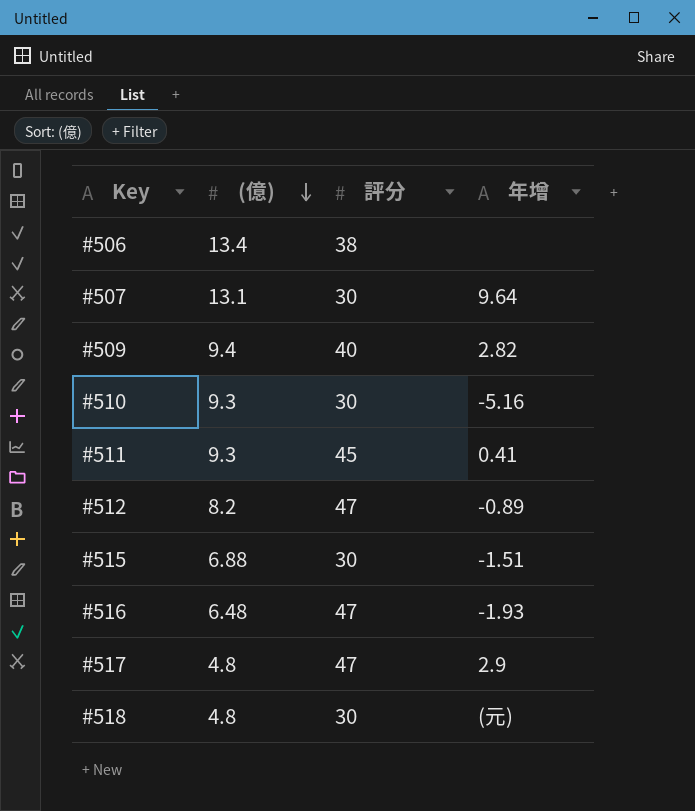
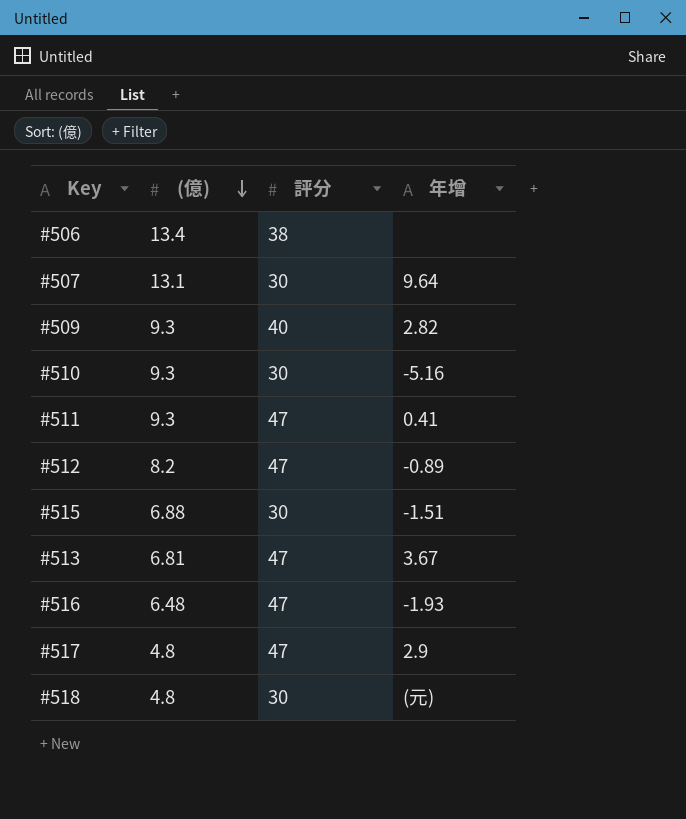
#509 | (億): 9.4 -> 9.3
#511 | 評分: 45 -> 47
row #513: none -> 6.81 | 47 | 3.67

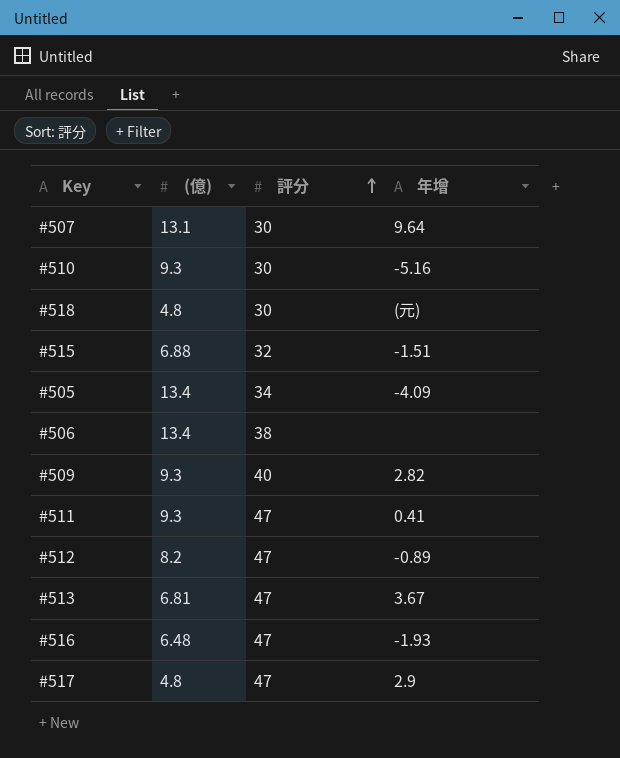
row order: (億) descending -> 評分 ascending
#515 | 評分: 30 -> 32
row #505: none -> 13.4 | 34 | -4.09

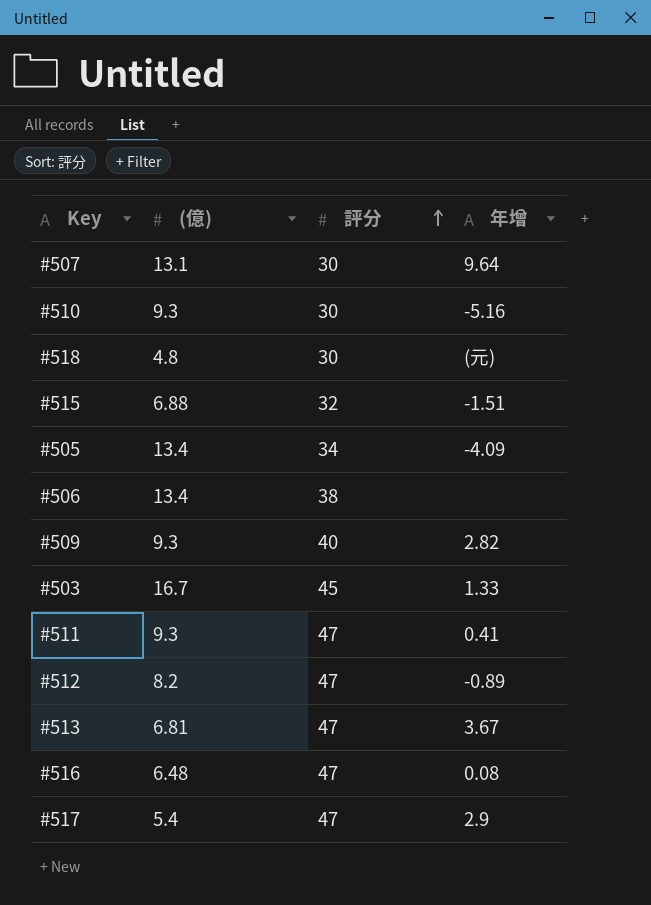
row #503: none -> 16.7 | 45 | 1.33
#516 | 年增: -1.93 -> 0.08
#517 | (億): 4.8 -> 5.4

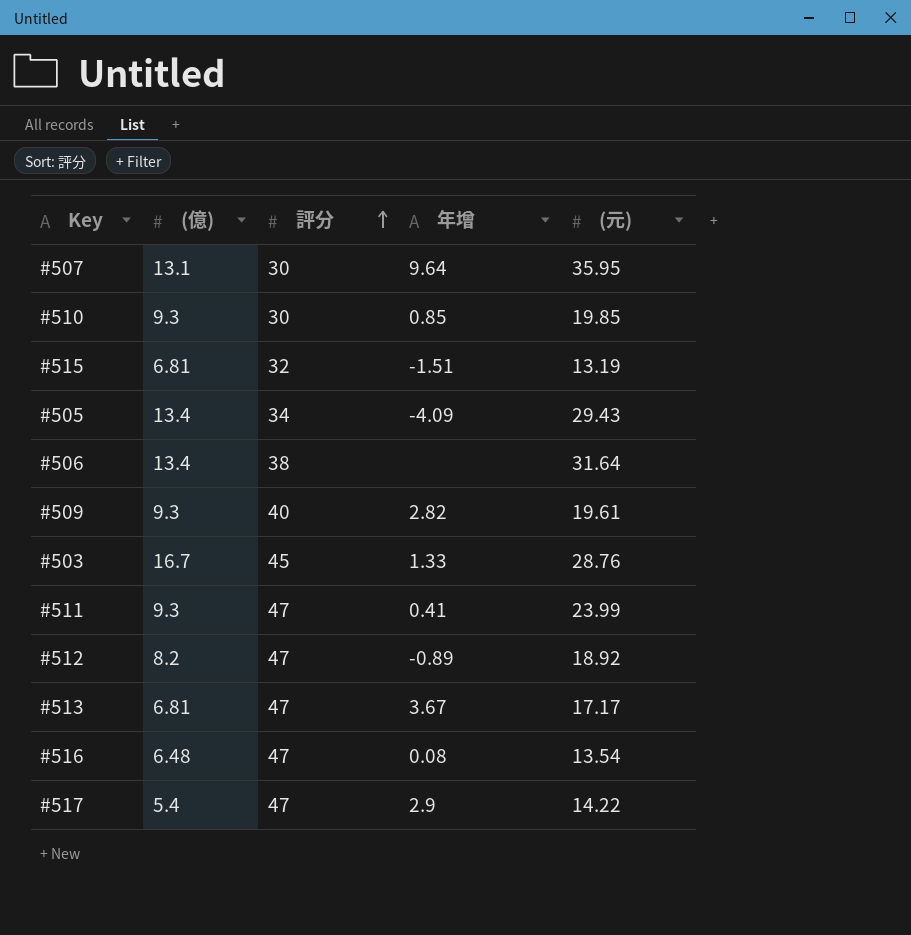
column (元) | position: none -> 5
row #518: 4.8 | 30 | (元) -> none
#510 | 年增: -5.16 -> 0.85
#515 | (億): 6.88 -> 6.81

